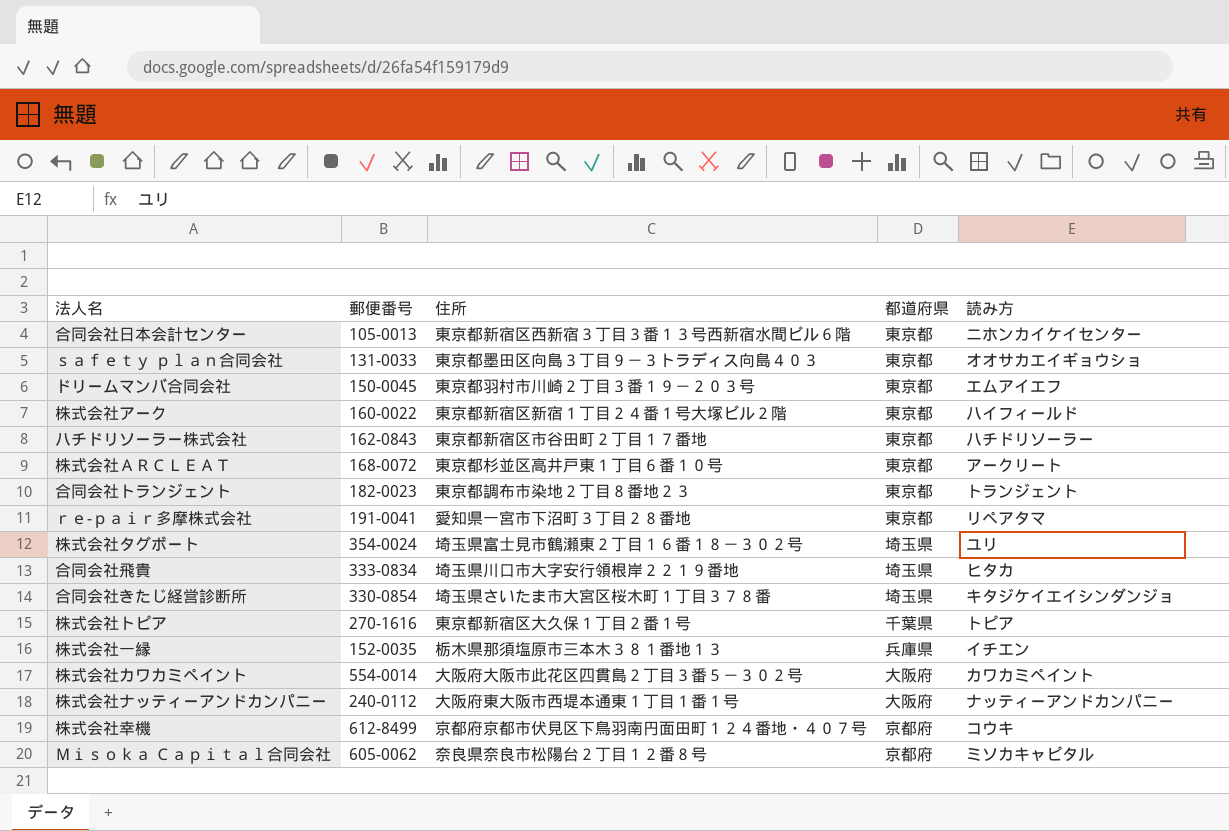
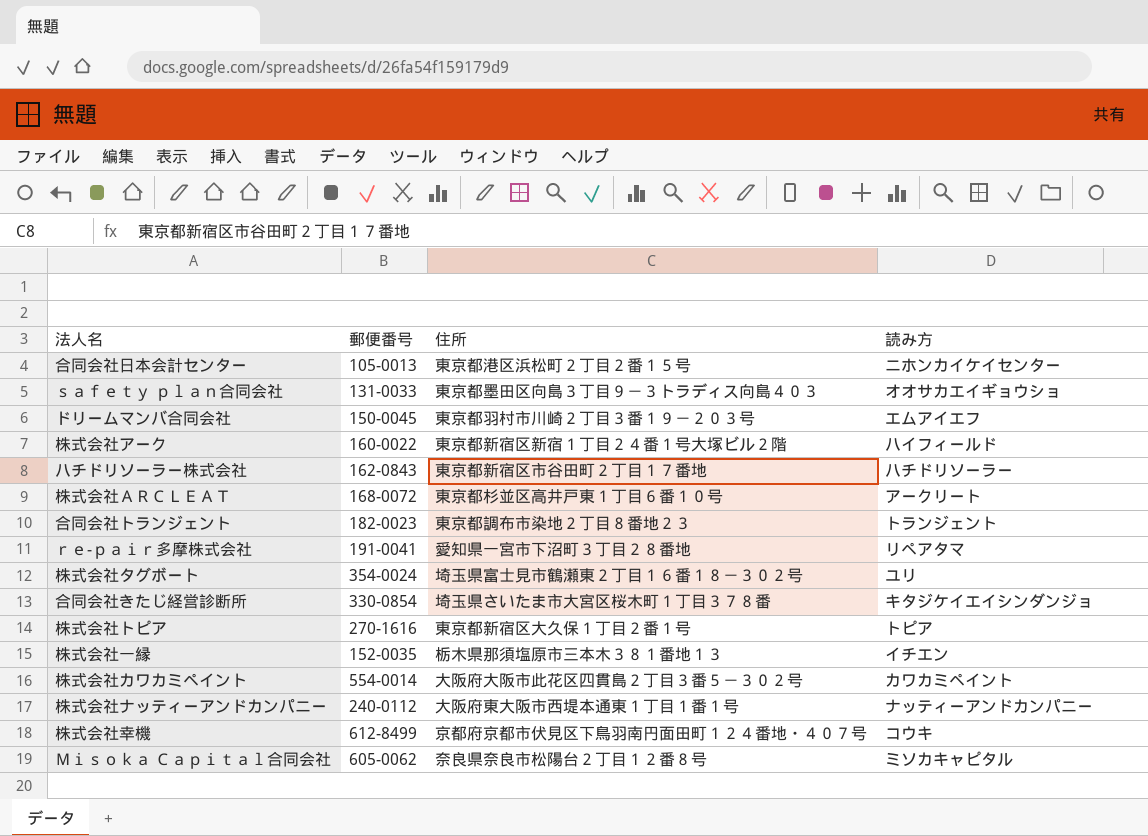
column 都道府県 | position: 4 -> none
row 合同会社飛貴: 333-0834 | 埼玉県川口市大字安行領根岸２２１９番地 | 埼玉県 | ヒタカ -> none
合同会社日本会計センター | 住所: 東京都新宿区西新宿３丁目３番１３号西新宿水間ビル６階 -> 東京都港区浜松町２丁目２番１５号

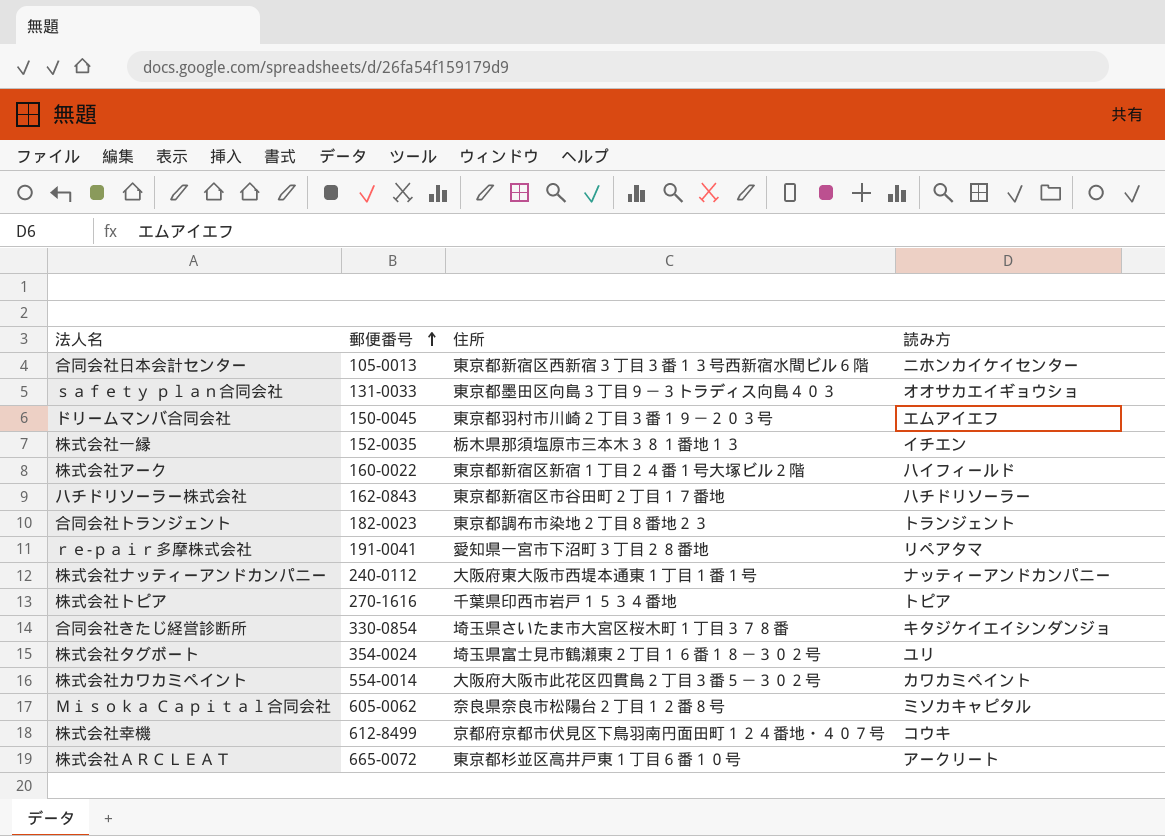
row order: none -> 郵便番号 ascending
合同会社日本会計センター | 住所: 東京都港区浜松町２丁目２番１５号 -> 東京都新宿区西新宿３丁目３番１３号西新宿水間ビル６階
株式会社トピア | 住所: 東京都新宿区大久保１丁目２番１号 -> 千葉県印西市岩戸１５３４番地
株式会社ＡＲＣＬＥＡＴ | 郵便番号: 168-0072 -> 665-0072

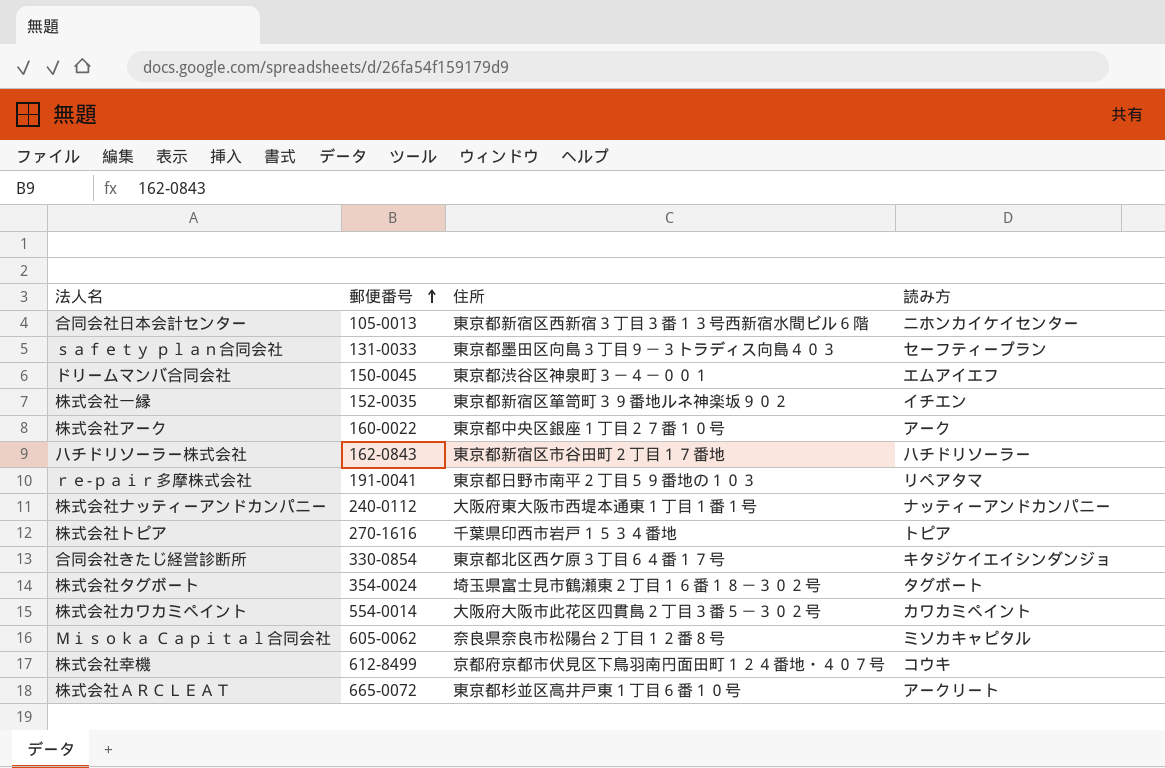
row 合同会社トランジェント: 182-0023 | 東京都調布市染地２丁目８番地２３ | トランジェント -> none
ｓａｆｅｔｙ ｐｌａｎ合同会社 | 読み方: オオサカエイギョウショ -> セーフティープラン
ドリームマンバ合同会社 | 住所: 東京都羽村市川崎２丁目３番１９－２０３号 -> 東京都渋谷区神泉町３－４－００１
株式会社一縁 | 住所: 栃木県那須塩原市三本木３８１番地１３ -> 東京都新宿区箪笥町３９番地ルネ神楽坂９０２
株式会社アーク | 住所: 東京都新宿区新宿１丁目２４番１号大塚ビル２階 -> 東京都中央区銀座１丁目２７番１０号
株式会社アーク | 読み方: ハイフィールド -> アーク
ｒｅ‐ｐａｉｒ多摩株式会社 | 住所: 愛知県一宮市下沼町３丁目２８番地 -> 東京都日野市南平２丁目５９番地の１０３
合同会社きたじ経営診断所 | 住所: 埼玉県さいたま市大宮区桜木町１丁目３７８番 -> 東京都北区西ケ原３丁目６４番１７号
株式会社タグボート | 読み方: ユリ -> タグボート

